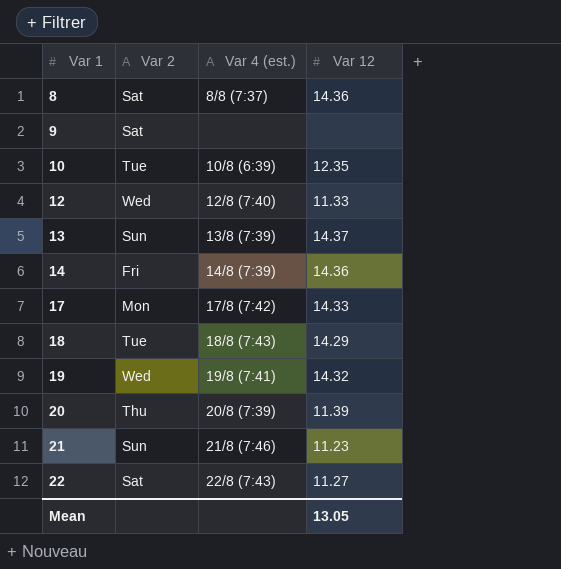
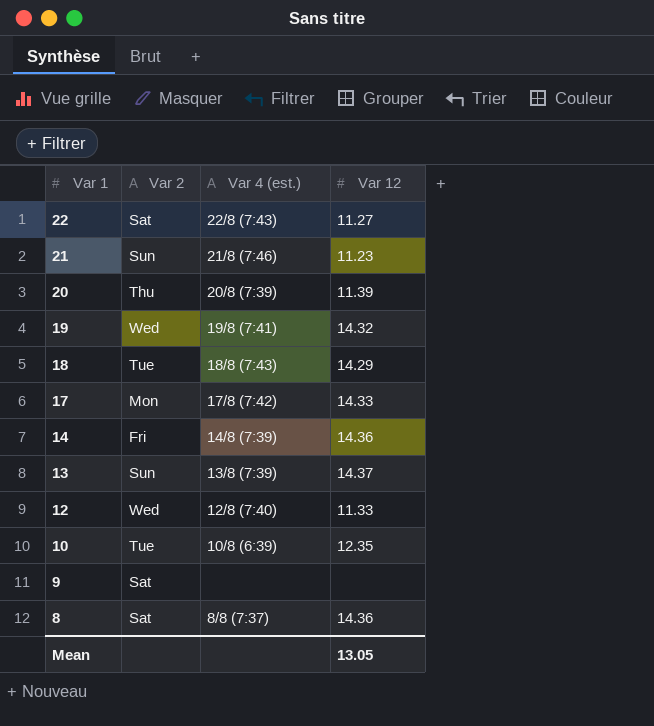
row order: Var 1 ascending -> Var 1 descending

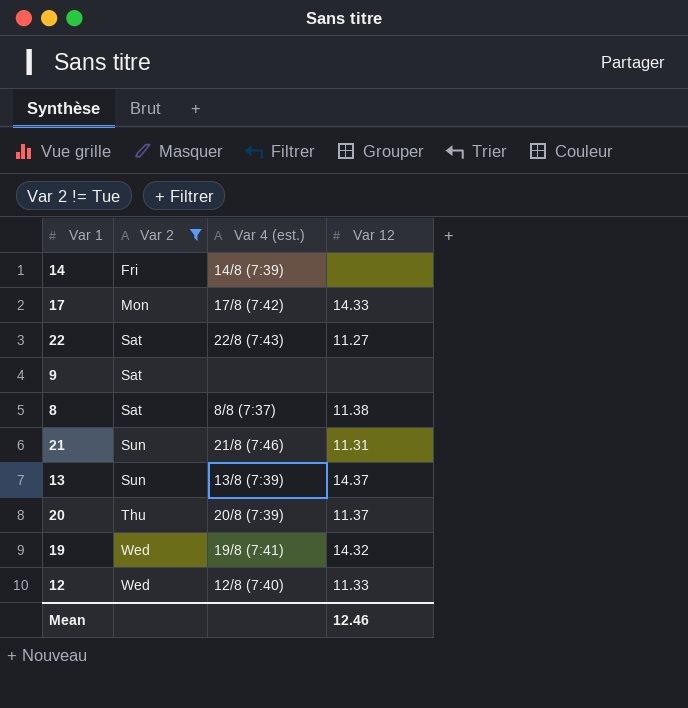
filter: none -> Var 2 != Tue
row order: Var 1 descending -> Var 2 ascending
14 | Var 12: 14.36 -> none
8 | Var 12: 14.36 -> 11.38
21 | Var 12: 11.23 -> 11.31
20 | Var 12: 11.39 -> 11.37
Mean | Var 12: 13.05 -> 12.46

